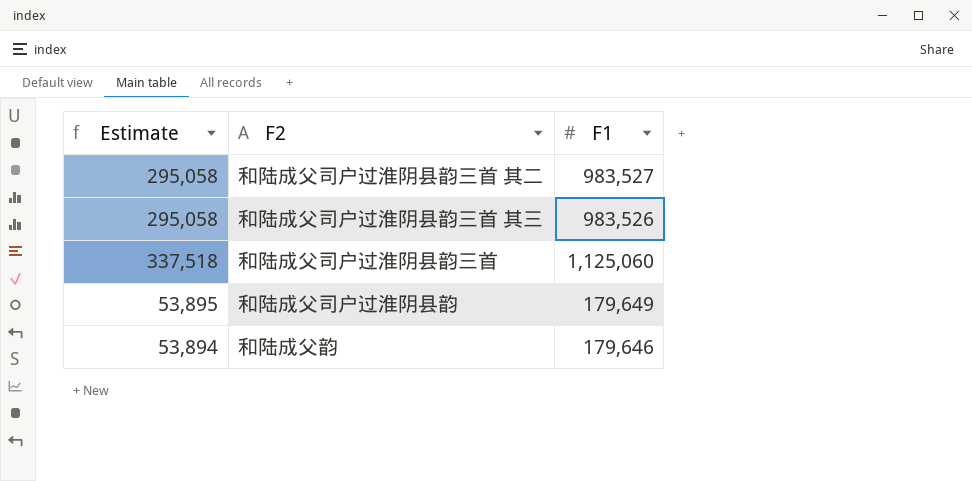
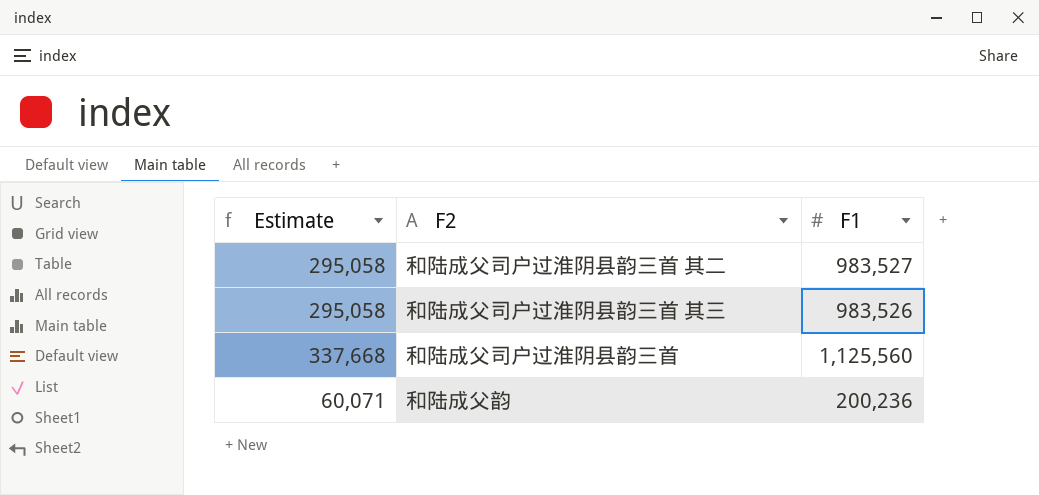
row 和陆成父司户过淮阴县韵: 53,895 | 179,649 -> none
和陆成父司户过淮阴县韵三首 | Estimate: 337,518 -> 337,668
和陆成父司户过淮阴县韵三首 | F1: 1,125,060 -> 1,125,560
和陆成父韵 | Estimate: 53,894 -> 60,071
和陆成父韵 | F1: 179,646 -> 200,236

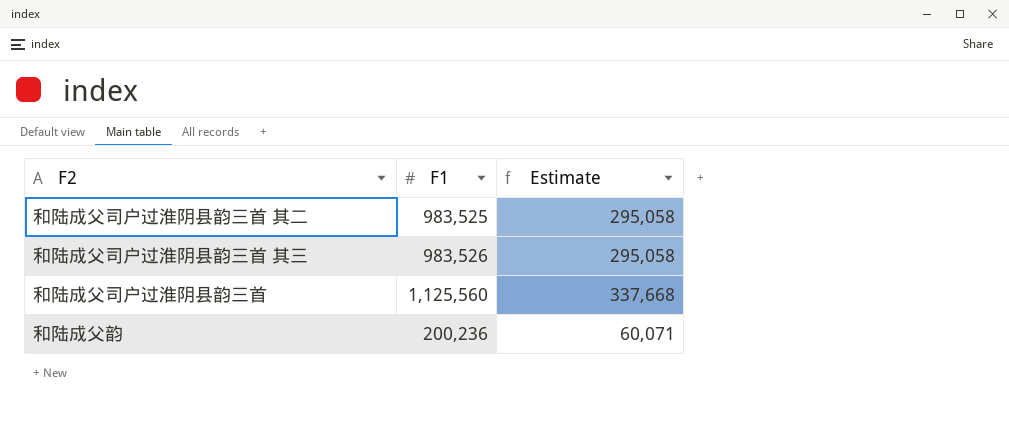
column Estimate | position: 1 -> 3
和陆成父司户过淮阴县韵三首 其二 | F1: 983,527 -> 983,525

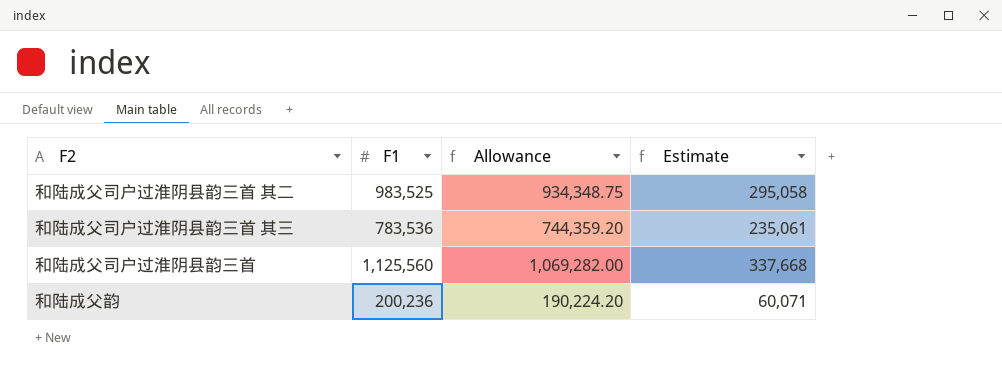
column Allowance | formula: none -> [F1] * 0.95
和陆成父司户过淮阴县韵三首 其三 | F1: 983,526 -> 783,536
和陆成父司户过淮阴县韵三首 其三 | Estimate: 295,058 -> 235,061

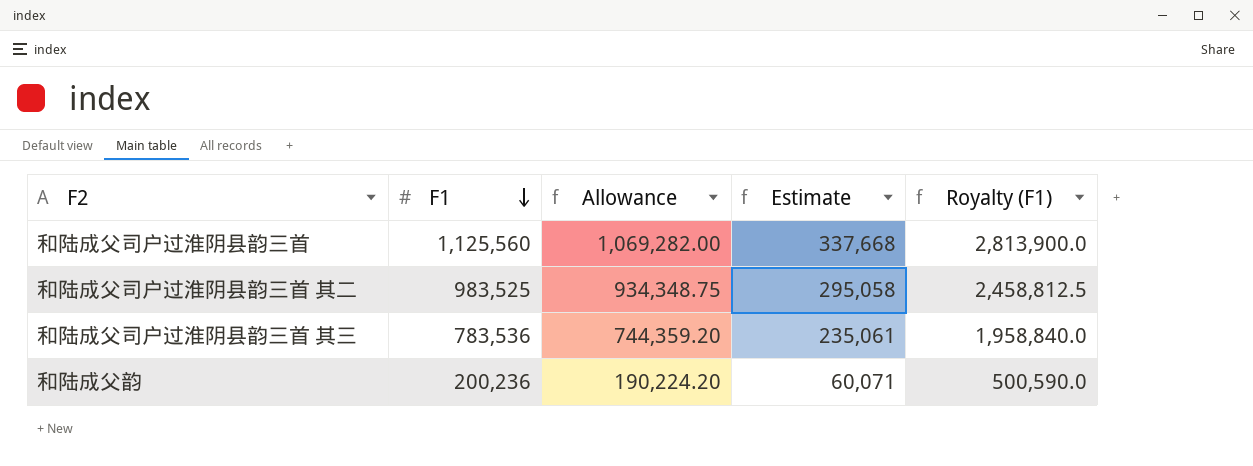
row order: none -> F1 descending
column Royalty (F1) | formula: none -> [F1] * 2.5

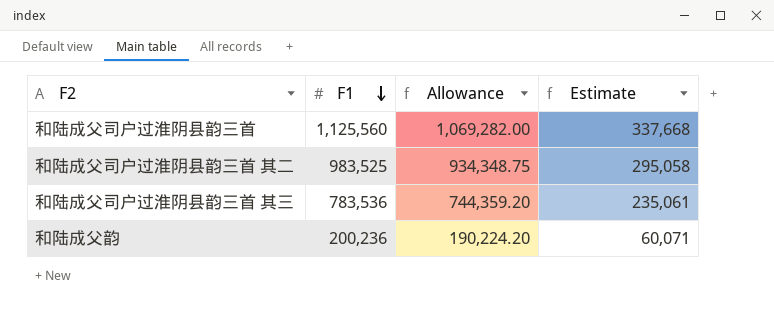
column Royalty (F1) | formula: [F1] * 2.5 -> none

